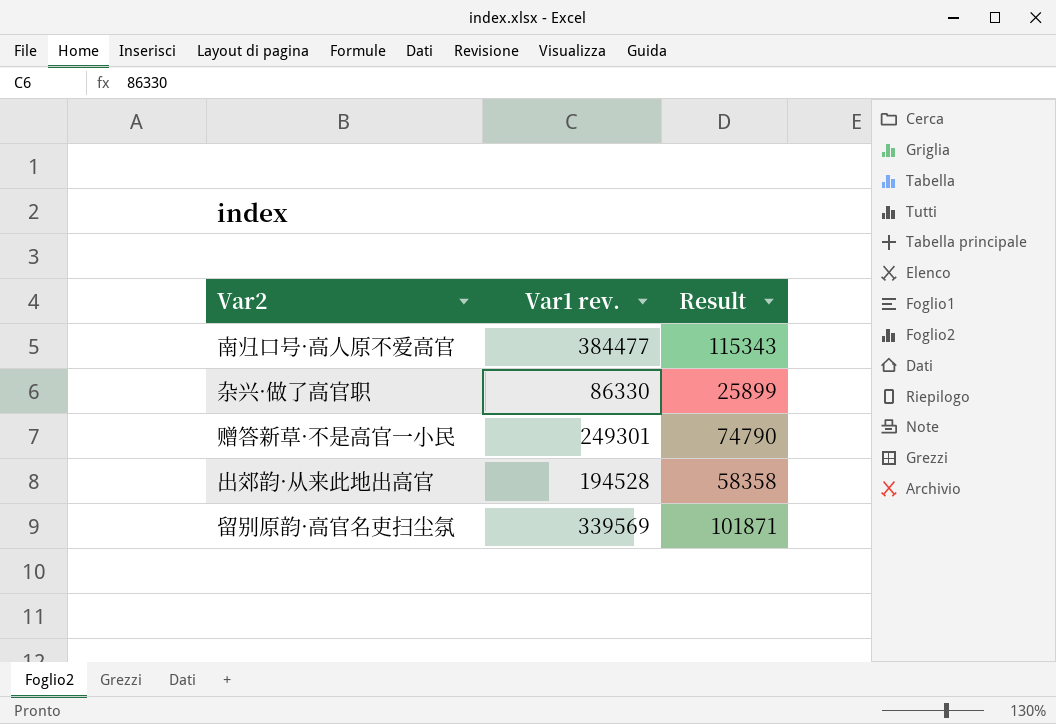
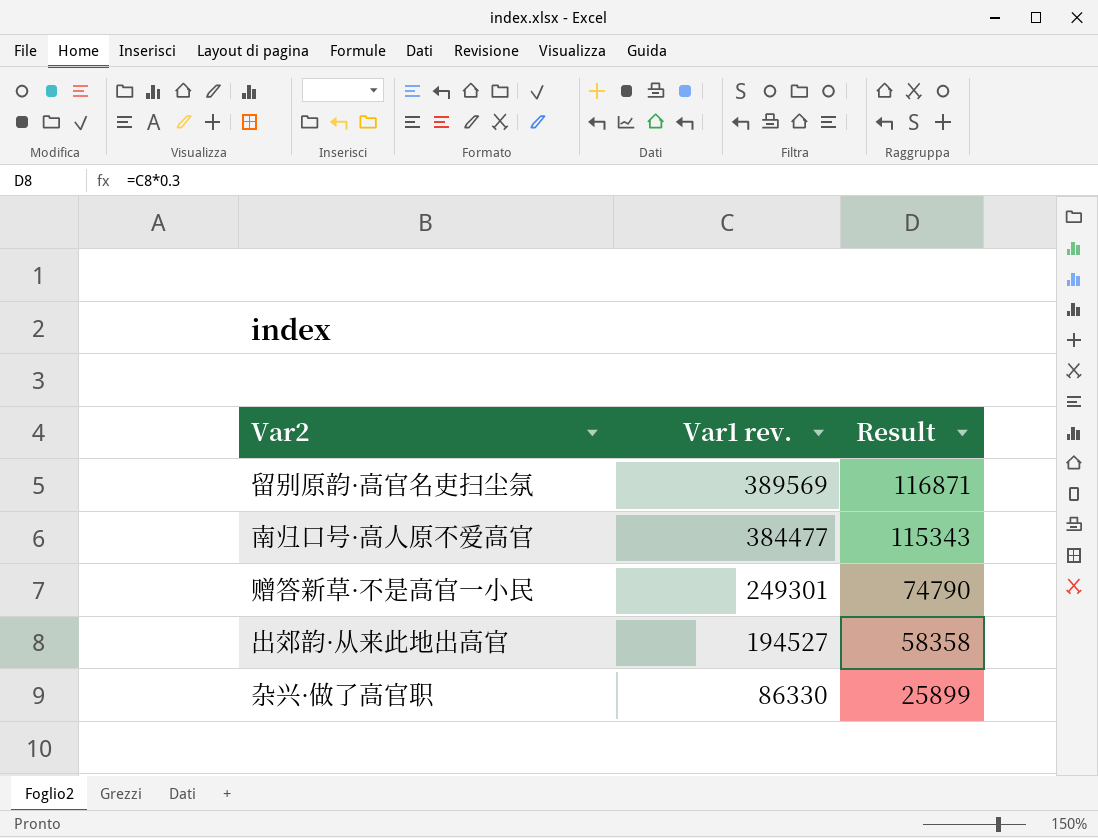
row order: none -> Var1 rev. descending
留别原韵·高官名吏扫尘氛 | Var1 rev.: 339569 -> 389569
留别原韵·高官名吏扫尘氛 | Result: 101871 -> 116871
出郊韵·从来此地出高官 | Var1 rev.: 194528 -> 194527

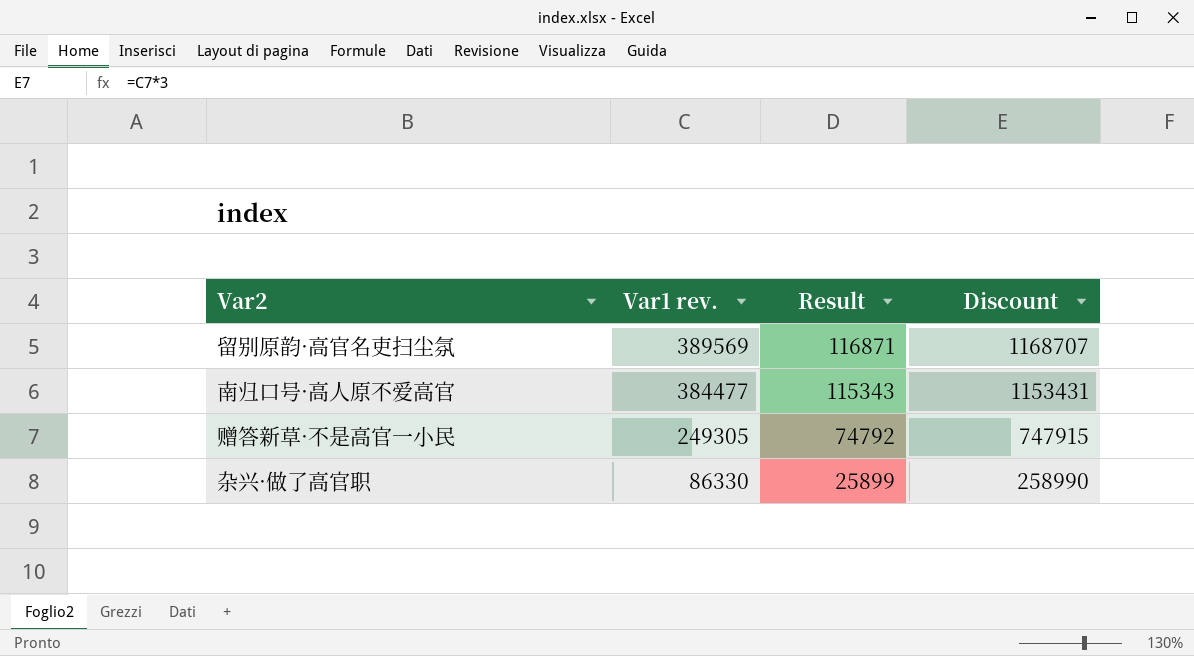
column Discount | formula: none -> [Var1 rev.] * 3
row 出郊韵·从来此地出高官: 194527 | 58358 -> none
赠答新草·不是高官一小民 | Var1 rev.: 249301 -> 249305
赠答新草·不是高官一小民 | Result: 74790 -> 74792

